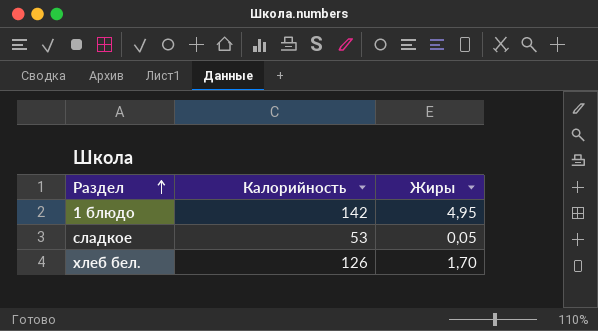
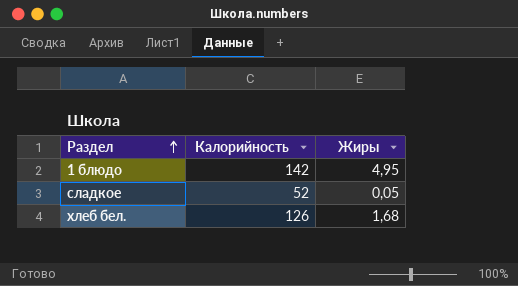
сладкое | Калорийность: 53 -> 52
хлеб бел. | Жиры: 1,70 -> 1,68

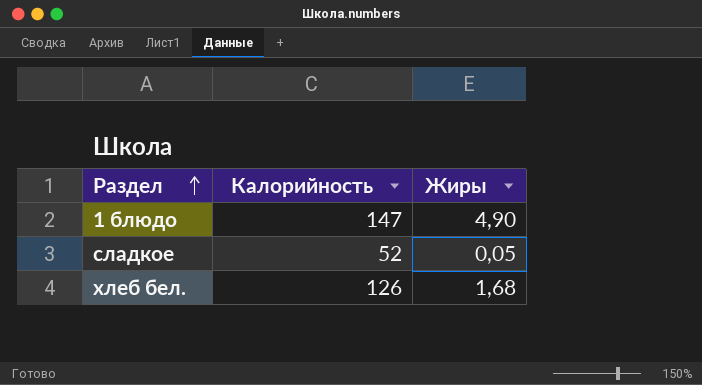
1 блюдо | Калорийность: 142 -> 147
1 блюдо | Жиры: 4,95 -> 4,90

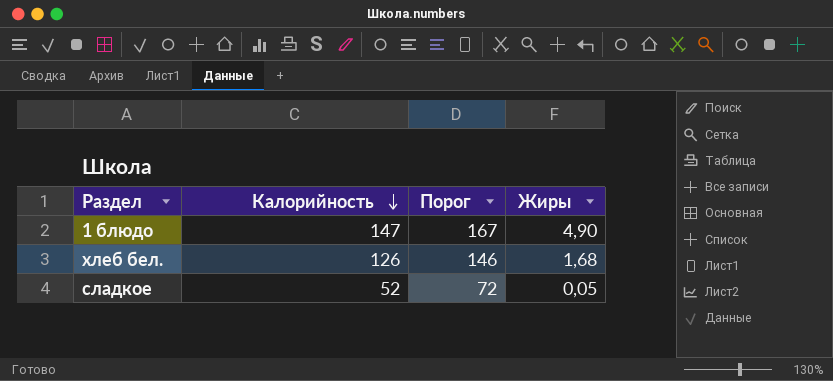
row order: Раздел ascending -> Калорийность descending
column Порог | formula: none -> [Калорийность] + 20

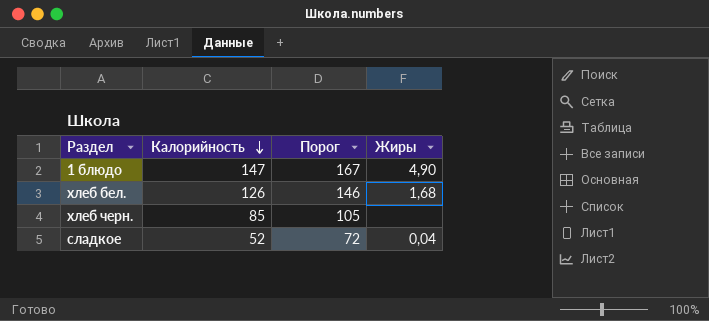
row хлеб черн.: none -> 85 | 105 | none
сладкое | Жиры: 0,05 -> 0,04

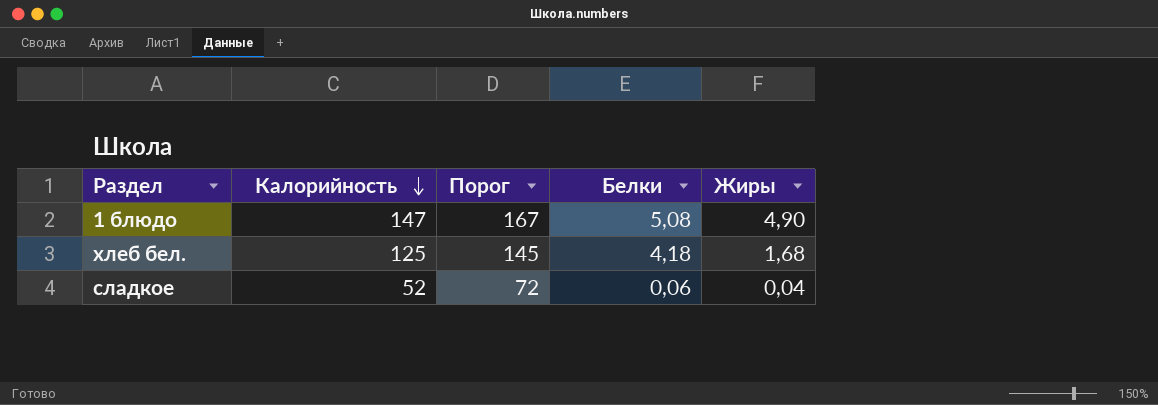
column Белки | position: none -> 4
row хлеб черн.: 85 | 105 | none -> none
хлеб бел. | Калорийность: 126 -> 125
хлеб бел. | Порог: 146 -> 145

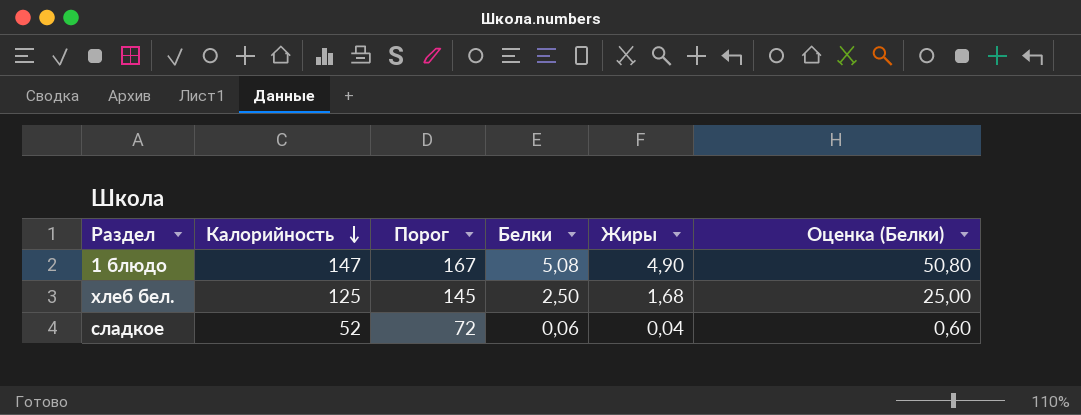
column Оценка (Белки) | formula: none -> [Белки] * 10
хлеб бел. | Белки: 4,18 -> 2,50

